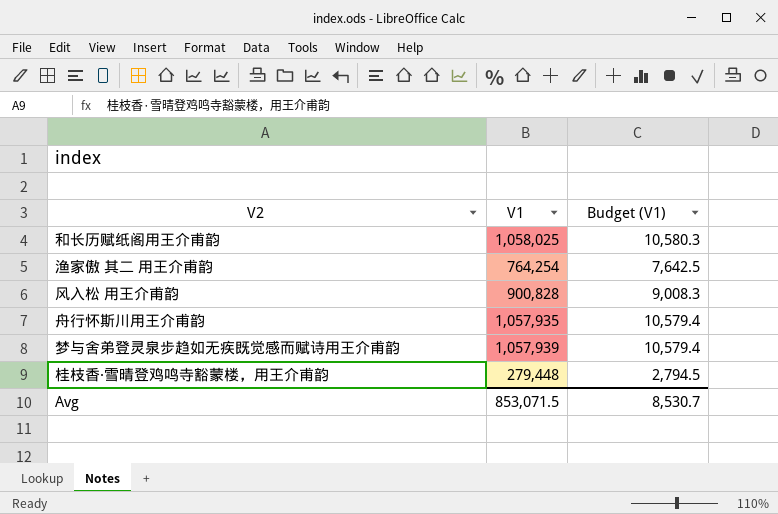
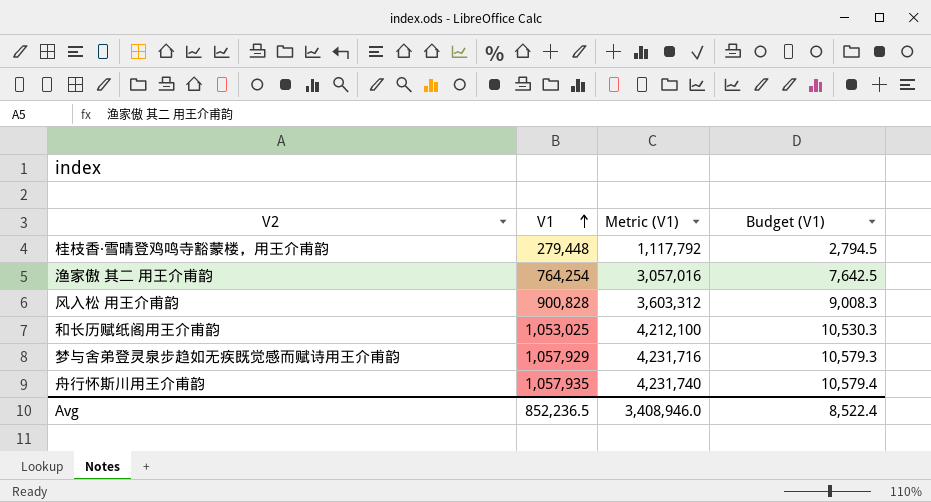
row order: none -> V1 ascending
column Metric (V1) | formula: none -> [V1] * 4
和长历赋纸阁用王介甫韵 | V1: 1,058,025 -> 1,053,025
和长历赋纸阁用王介甫韵 | Budget (V1): 10,580.3 -> 10,530.3
梦与舍弟登灵泉步趋如无疾既觉感而赋诗用王介甫韵 | V1: 1,057,939 -> 1,057,929
梦与舍弟登灵泉步趋如无疾既觉感而赋诗用王介甫韵 | Budget (V1): 10,579.4 -> 10,579.3
Avg | V1: 853,071.5 -> 852,236.5
Avg | Budget (V1): 8,530.7 -> 8,522.4

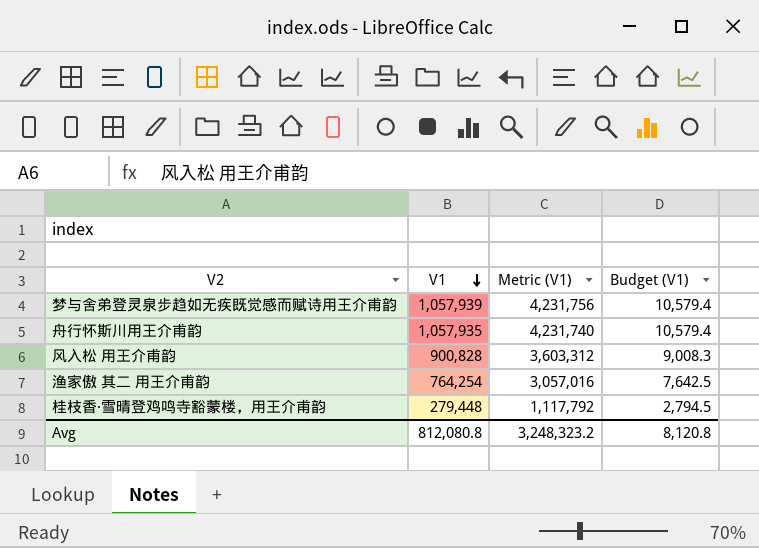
row order: V1 ascending -> V1 descending
row 和长历赋纸阁用王介甫韵: 1,053,025 | 4,212,100 | 10,530.3 -> none
梦与舍弟登灵泉步趋如无疾既觉感而赋诗用王介甫韵 | V1: 1,057,929 -> 1,057,939
梦与舍弟登灵泉步趋如无疾既觉感而赋诗用王介甫韵 | Metric (V1): 4,231,716 -> 4,231,756
梦与舍弟登灵泉步趋如无疾既觉感而赋诗用王介甫韵 | Budget (V1): 10,579.3 -> 10,579.4
Avg | V1: 852,236.5 -> 812,080.8
Avg | Metric (V1): 3,408,946.0 -> 3,248,323.2
Avg | Budget (V1): 8,522.4 -> 8,120.8

